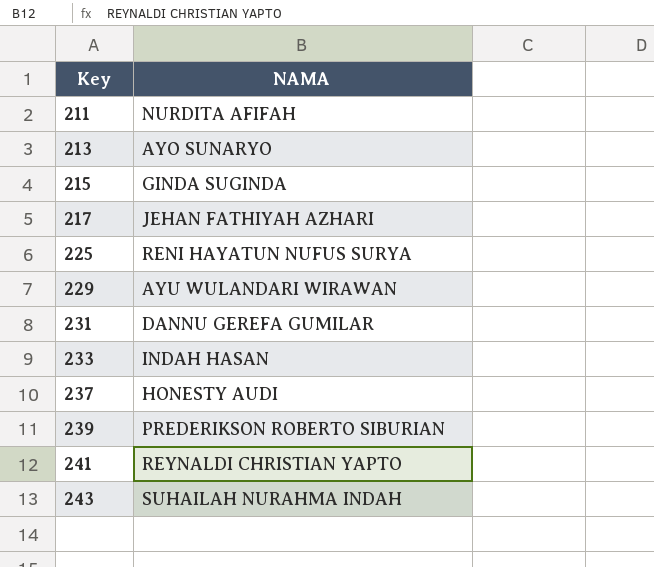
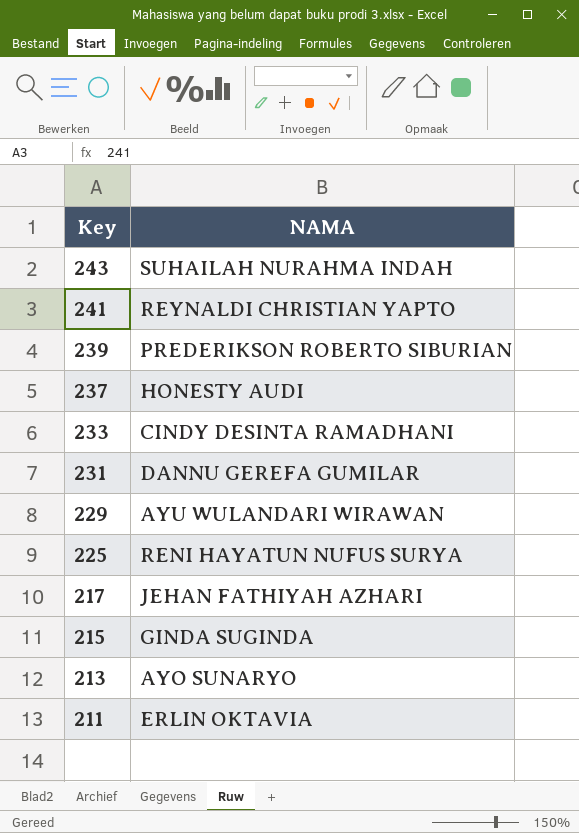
row order: Key ascending -> Key descending
233 | NAMA: INDAH HASAN -> CINDY DESINTA RAMADHANI
211 | NAMA: NURDITA AFIFAH -> ERLIN OKTAVIA

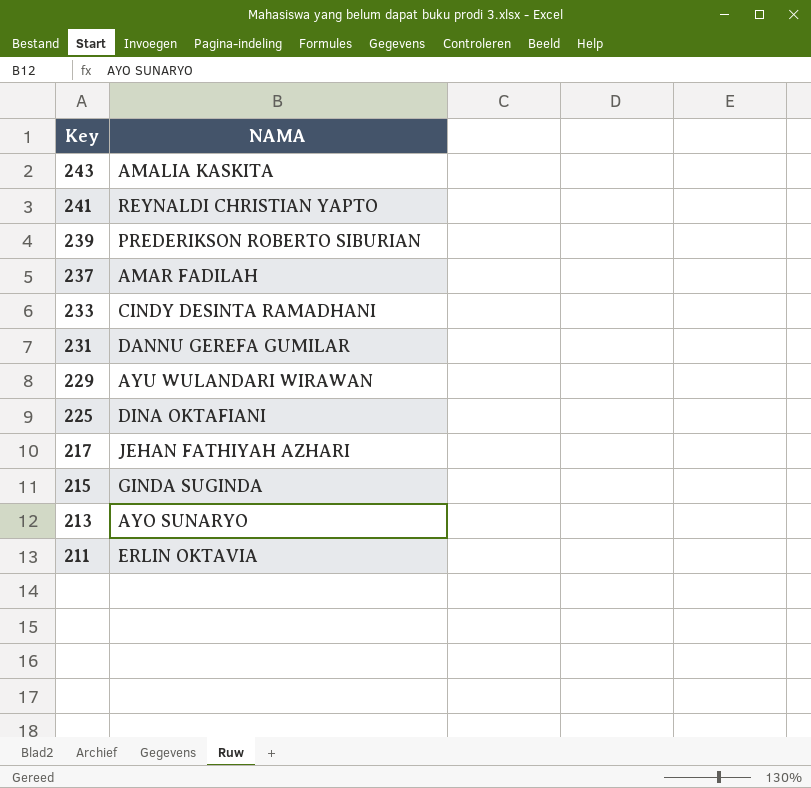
243 | NAMA: SUHAILAH NURAHMA INDAH -> AMALIA KASKITA
237 | NAMA: HONESTY AUDI -> AMAR FADILAH
225 | NAMA: RENI HAYATUN NUFUS SURYA -> DINA OKTAFIANI

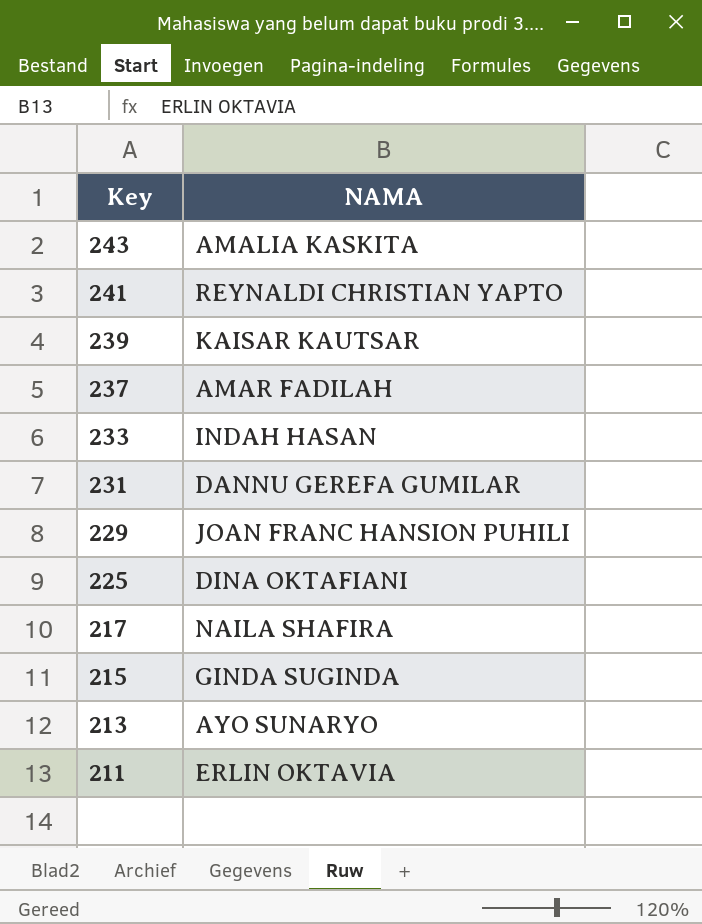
239 | NAMA: PREDERIKSON ROBERTO SIBURIAN -> KAISAR KAUTSAR
233 | NAMA: CINDY DESINTA RAMADHANI -> INDAH HASAN
229 | NAMA: AYU WULANDARI WIRAWAN -> JOAN FRANC HANSION PUHILI
217 | NAMA: JEHAN FATHIYAH AZHARI -> NAILA SHAFIRA

